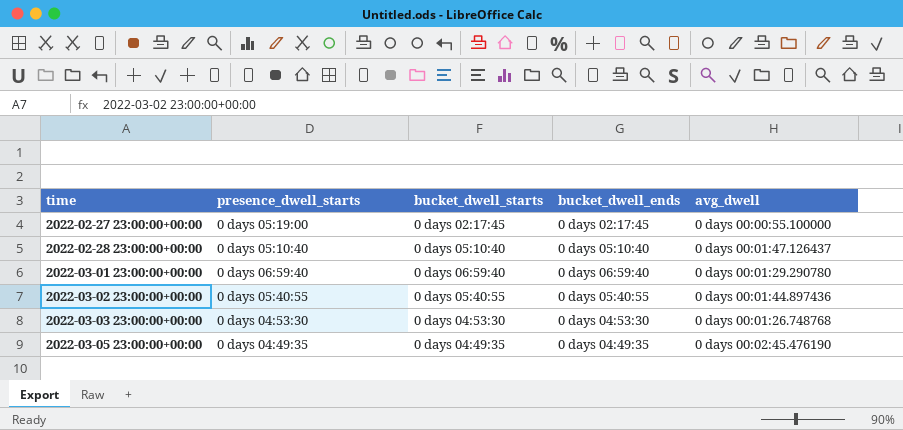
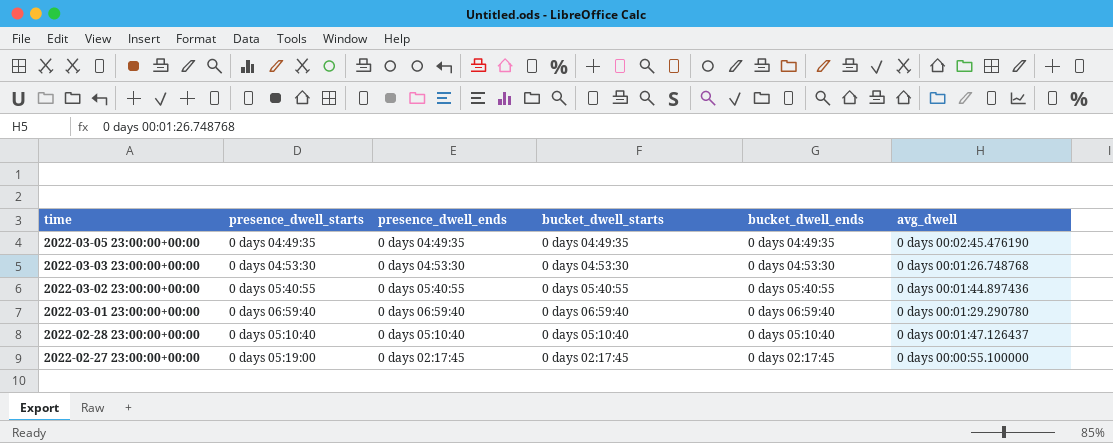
row order: time ascending -> time descending
column presence_dwell_ends | position: none -> 3

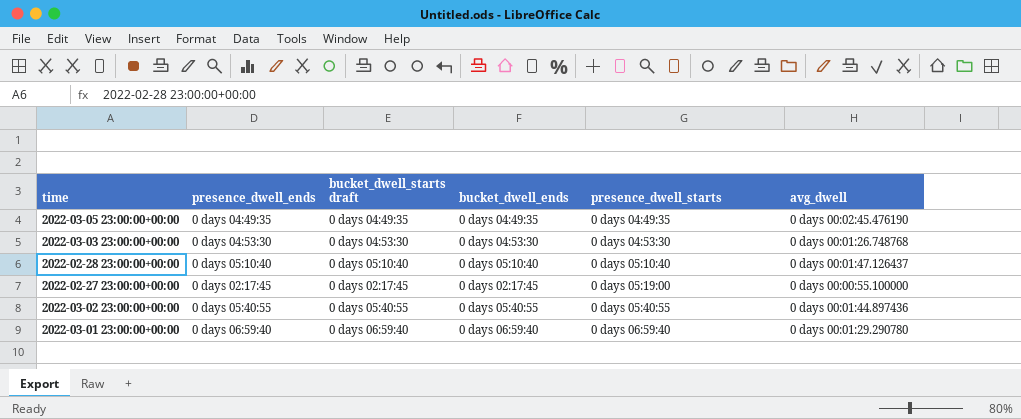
row order: time descending -> presence_dwell_starts ascending
column name: bucket_dwell_starts -> bucket_dwell_starts draft
column presence_dwell_starts | position: 2 -> 5

